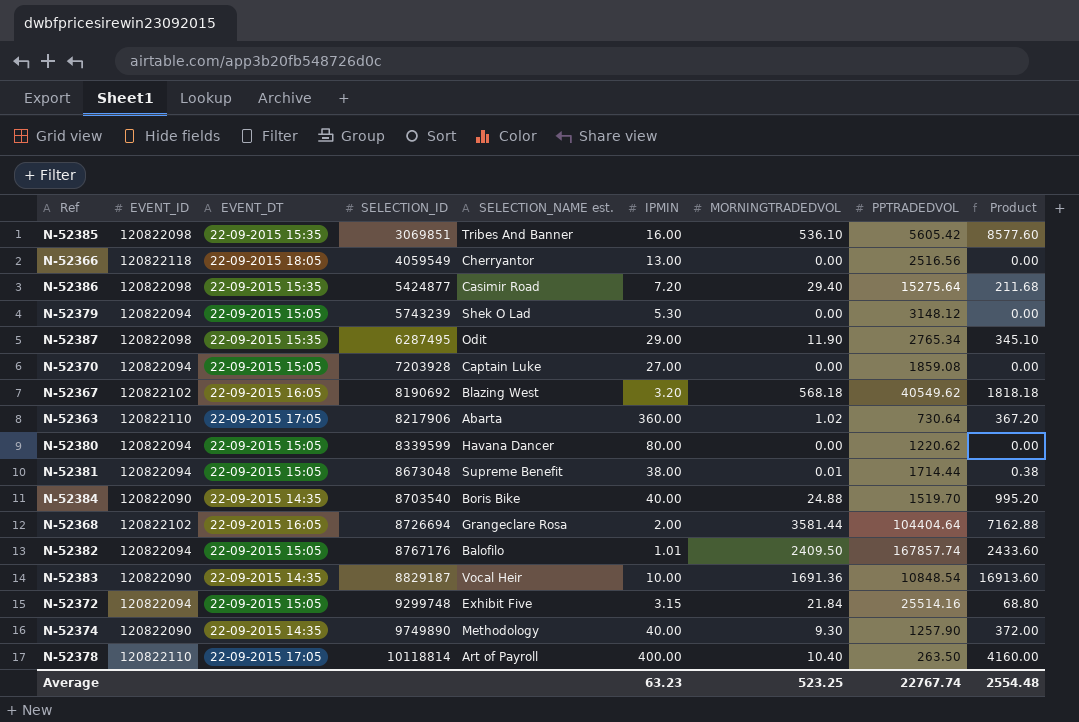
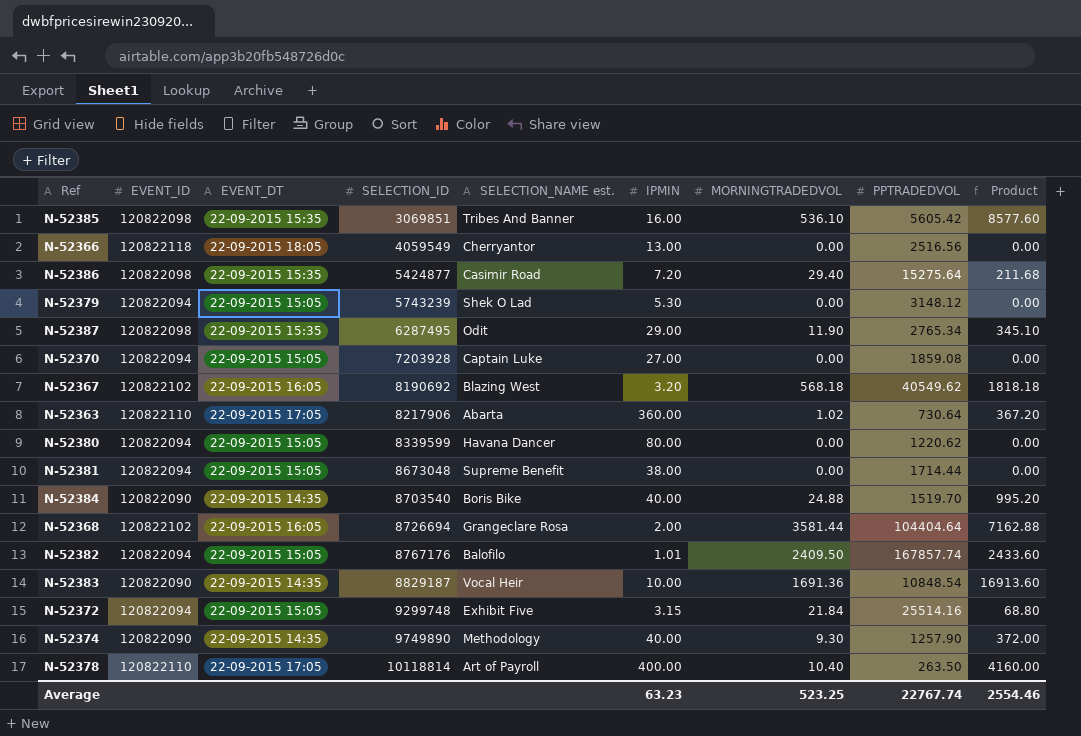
N-52381 | MORNINGTRADEDVOL: 0.01 -> 0.00
N-52381 | Product: 0.38 -> 0.00
Average | Product: 2554.48 -> 2554.46

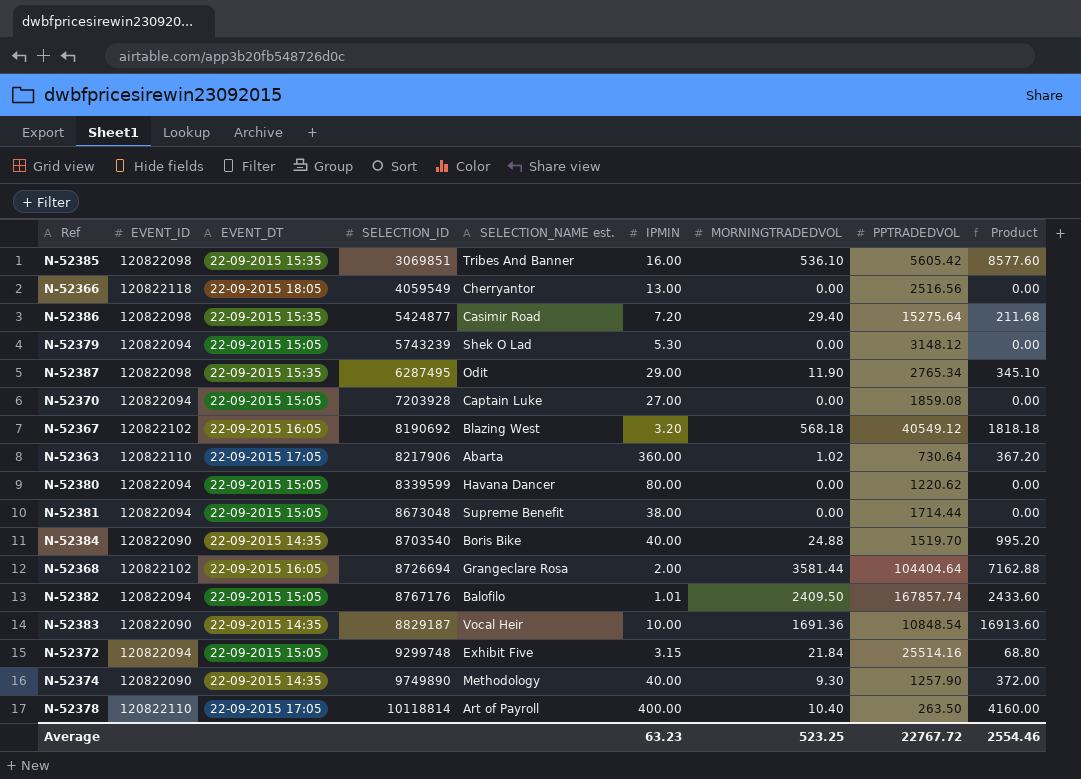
N-52367 | PPTRADEDVOL: 40549.62 -> 40549.12
Average | PPTRADEDVOL: 22767.74 -> 22767.72

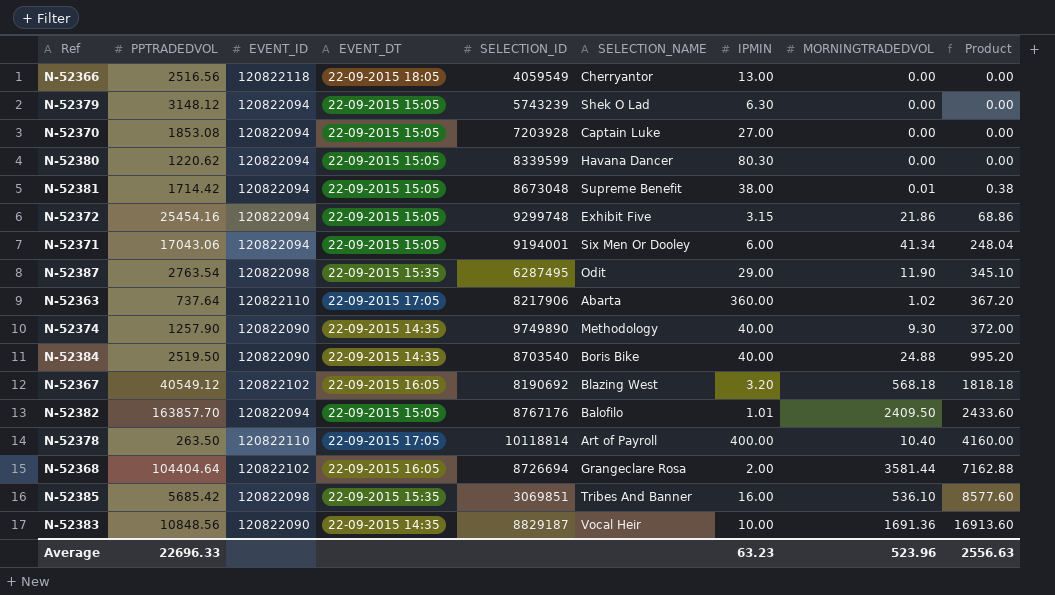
row order: SELECTION_ID ascending -> Product ascending
column PPTRADEDVOL | position: 8 -> 2
column name: SELECTION_NAME est. -> SELECTION_NAME
row N-52386: 120822098 | 22-09-2015 15:35 | 5424877 | Casimir Road | 7.20 | 29.40 | 15275.64 | 211.68 -> none
N-52379 | IPMIN: 5.30 -> 6.30
N-52370 | PPTRADEDVOL: 1859.08 -> 1853.08
N-52380 | IPMIN: 80.00 -> 80.30
N-52381 | PPTRADEDVOL: 1714.44 -> 1714.42
N-52381 | MORNINGTRADEDVOL: 0.00 -> 0.01
N-52381 | Product: 0.00 -> 0.38
N-52372 | PPTRADEDVOL: 25514.16 -> 25454.16
N-52372 | MORNINGTRADEDVOL: 21.84 -> 21.86
N-52372 | Product: 68.80 -> 68.86
row N-52371: none -> 17043.06 | 120822094 | 22-09-2015 15:05 | 9194001 | Six Men Or Dooley | 6.00 | 41.34 | 248.04
N-52387 | PPTRADEDVOL: 2765.34 -> 2763.54
N-52363 | PPTRADEDVOL: 730.64 -> 737.64
N-52384 | PPTRADEDVOL: 1519.70 -> 2519.50
N-52382 | PPTRADEDVOL: 167857.74 -> 163857.70
N-52385 | PPTRADEDVOL: 5605.42 -> 5685.42
N-52383 | PPTRADEDVOL: 10848.54 -> 10848.56
Average | PPTRADEDVOL: 22767.72 -> 22696.33
Average | MORNINGTRADEDVOL: 523.25 -> 523.96
Average | Product: 2554.46 -> 2556.63

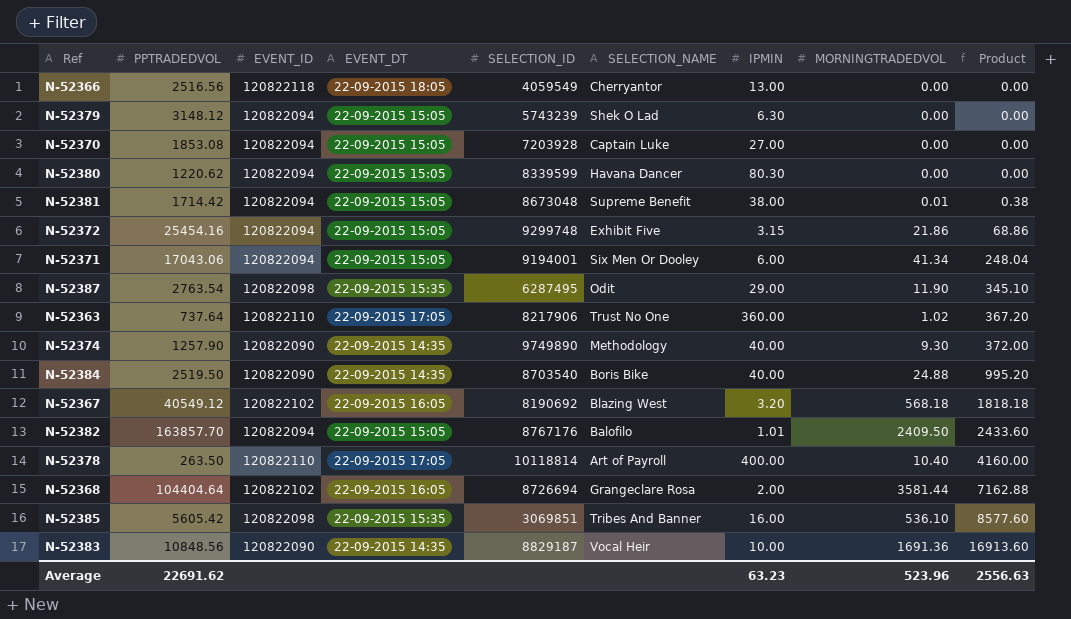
N-52363 | SELECTION_NAME: Abarta -> Trust No One
N-52385 | PPTRADEDVOL: 5685.42 -> 5605.42
Average | PPTRADEDVOL: 22696.33 -> 22691.62

